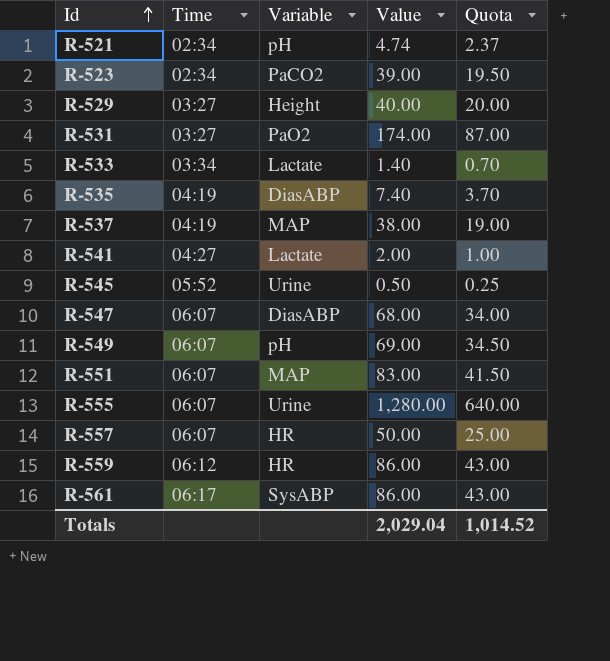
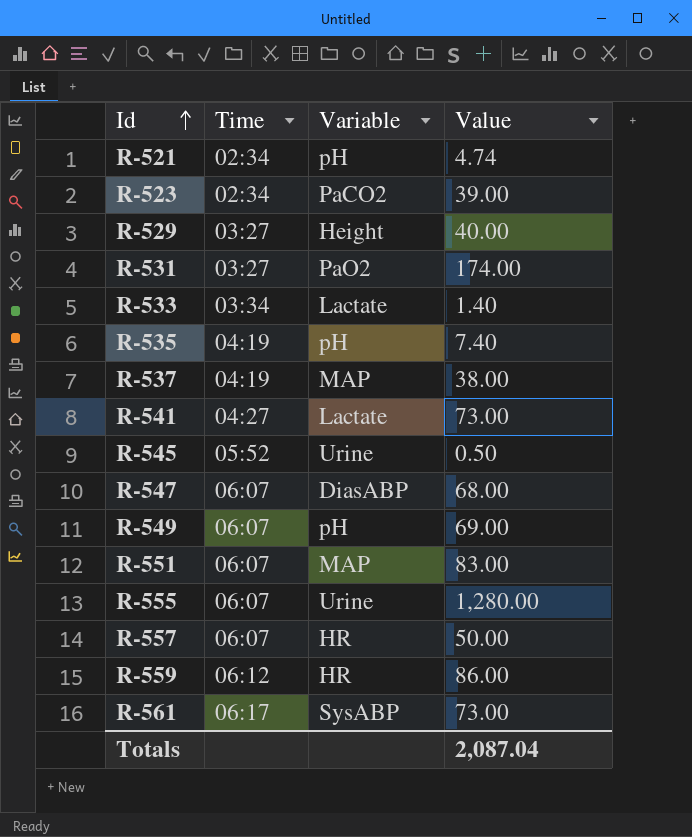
column Quota | formula: [Value] * 0.5 -> none
R-535 | Variable: DiasABP -> pH
R-541 | Value: 2.00 -> 73.00
R-561 | Value: 86.00 -> 73.00
Totals | Value: 2,029.04 -> 2,087.04

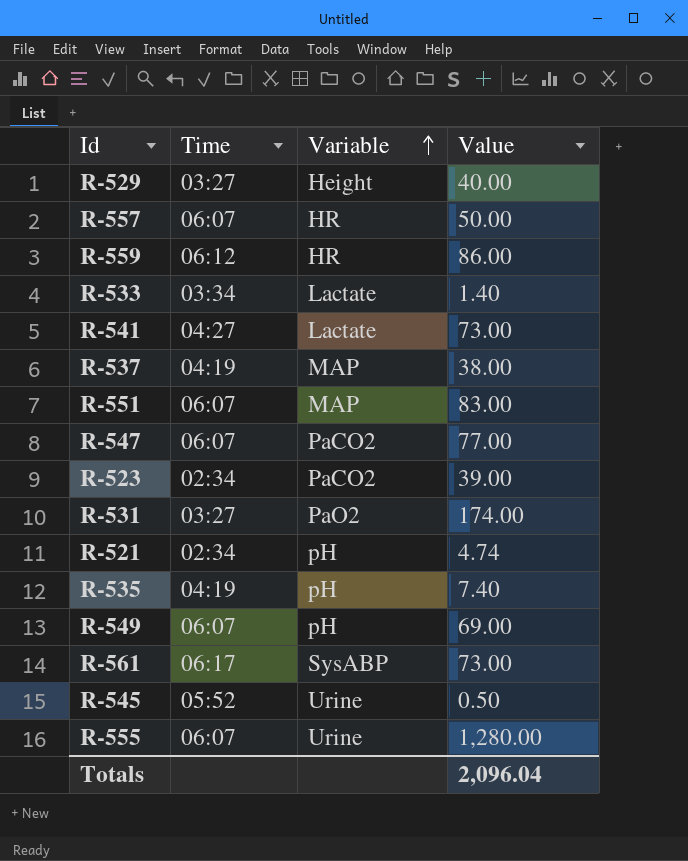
row order: Id ascending -> Variable ascending
R-547 | Variable: DiasABP -> PaCO2
R-547 | Value: 68.00 -> 77.00
Totals | Value: 2,087.04 -> 2,096.04

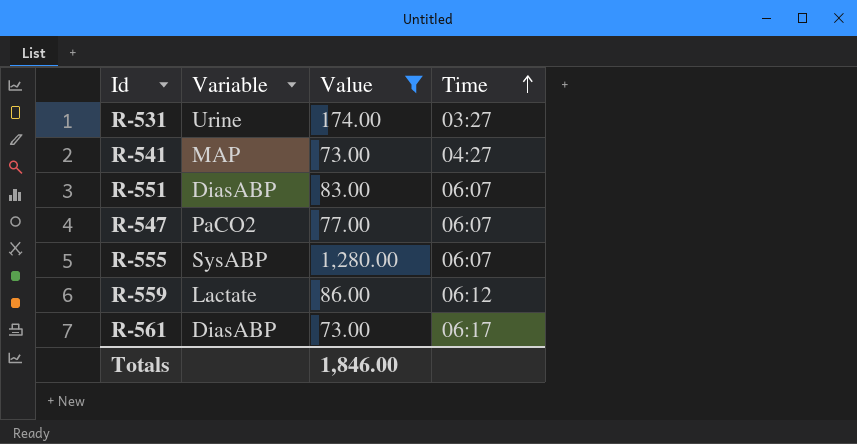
filter: none -> Value >= 73.00
row order: Variable ascending -> Time ascending
column Time | position: 2 -> 4
R-531 | Variable: PaO2 -> Urine
R-541 | Variable: Lactate -> MAP
R-551 | Variable: MAP -> DiasABP
R-555 | Variable: Urine -> SysABP
R-559 | Variable: HR -> Lactate
R-561 | Variable: SysABP -> DiasABP
Totals | Value: 2,096.04 -> 1,846.00

